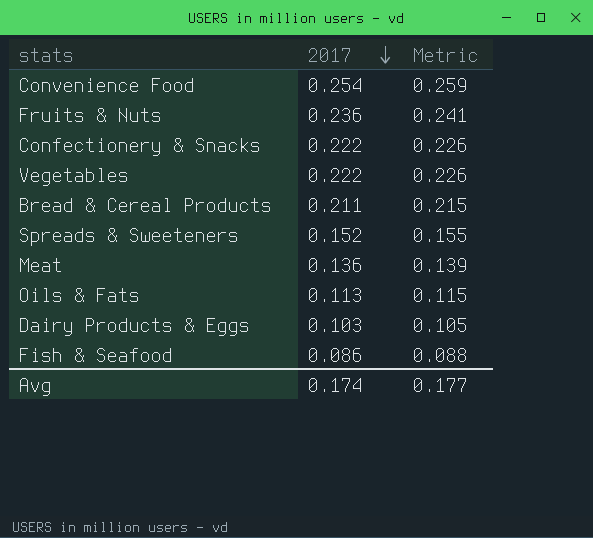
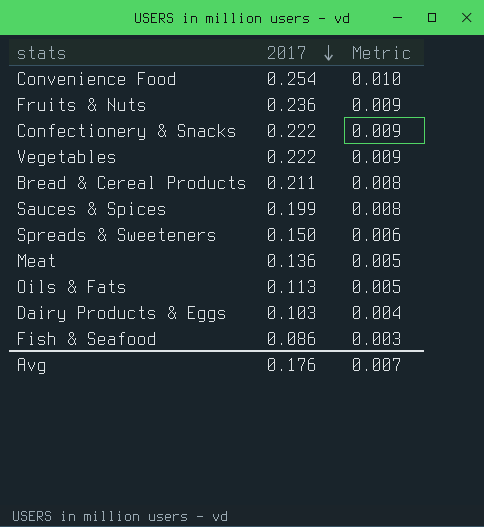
column Metric | formula: [2017] * 1.02 -> [2017] * 0.04
row Sauces & Spices: none -> 0.199 | 0.008
Spreads & Sweeteners | 2017: 0.152 -> 0.150
Avg | 2017: 0.174 -> 0.176
Avg | Metric: 0.177 -> 0.007

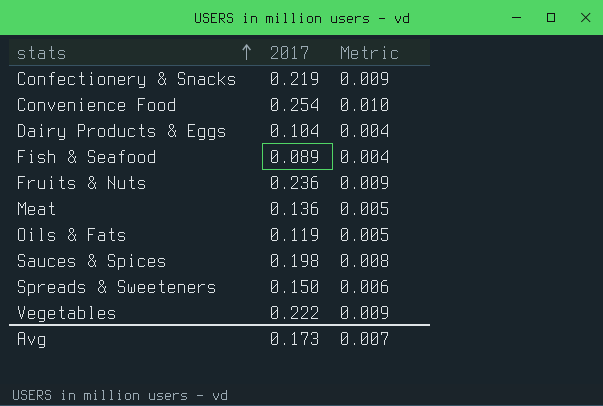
row order: 2017 descending -> stats ascending
row Bread & Cereal Products: 0.211 | 0.008 -> none
Confectionery & Snacks | 2017: 0.222 -> 0.219
Dairy Products & Eggs | 2017: 0.103 -> 0.104
Fish & Seafood | 2017: 0.086 -> 0.089
Fish & Seafood | Metric: 0.003 -> 0.004
Oils & Fats | 2017: 0.113 -> 0.119
Sauces & Spices | 2017: 0.199 -> 0.198
Avg | 2017: 0.176 -> 0.173

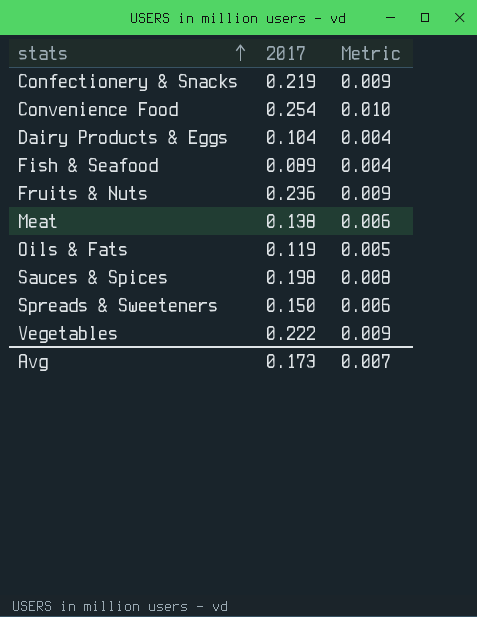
Meat | 2017: 0.136 -> 0.138
Meat | Metric: 0.005 -> 0.006

